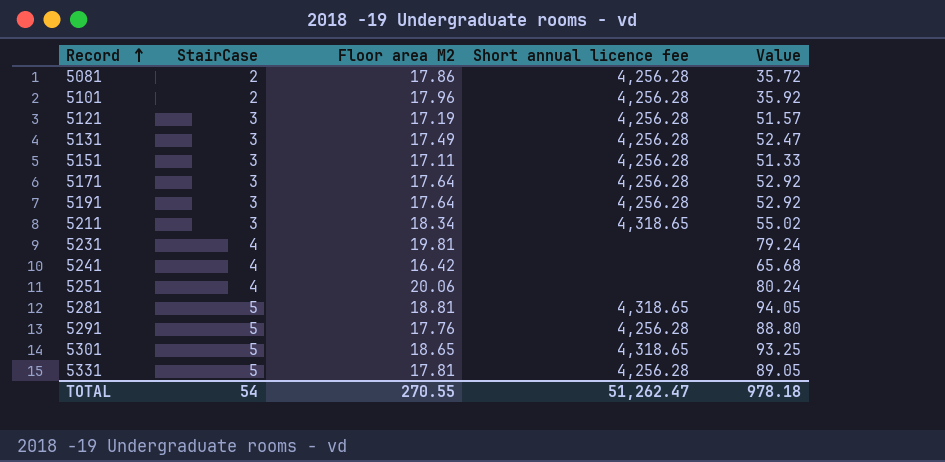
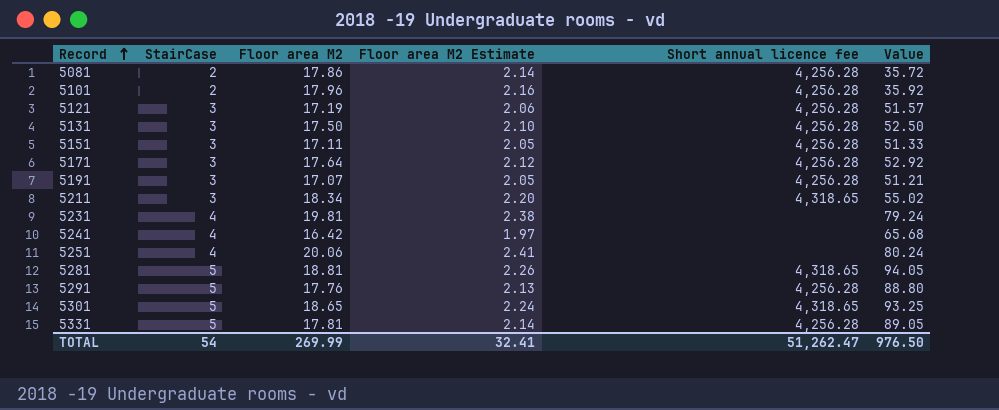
column Floor area M2 Estimate | formula: none -> [Floor area M2] * 0.12
5131 | Floor area M2: 17.49 -> 17.50
5131 | Value: 52.47 -> 52.50
5191 | Floor area M2: 17.64 -> 17.07
5191 | Value: 52.92 -> 51.21
TOTAL | Floor area M2: 270.55 -> 269.99
TOTAL | Value: 978.18 -> 976.50

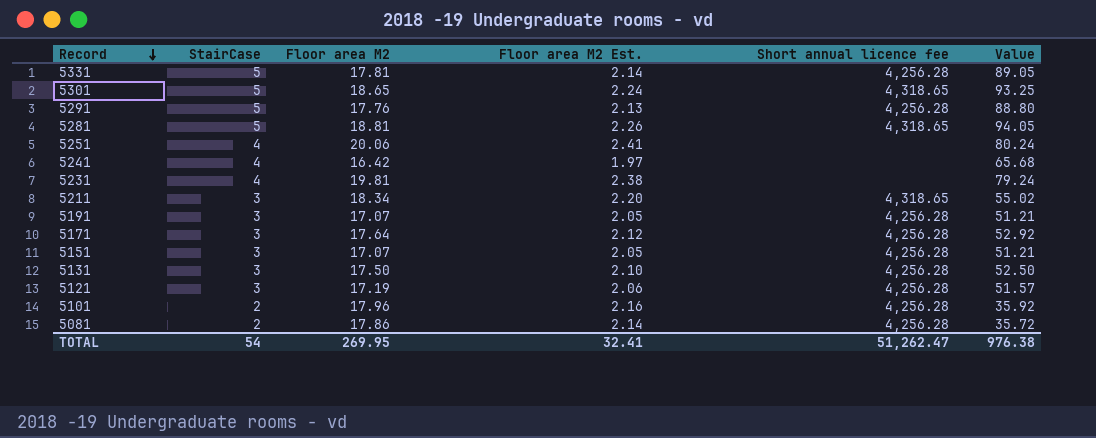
row order: Record ascending -> Record descending
column name: Floor area M2 Estimate -> Floor area M2 Est.
5151 | Floor area M2: 17.11 -> 17.07
5151 | Value: 51.33 -> 51.21
TOTAL | Floor area M2: 269.99 -> 269.95
TOTAL | Value: 976.50 -> 976.38

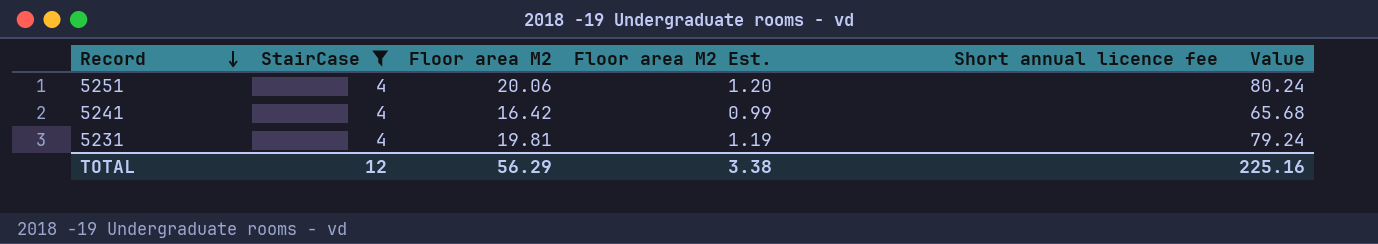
filter: none -> StairCase = 4
column Floor area M2 Est. | formula: [Floor area M2] * 0.12 -> [Floor area M2] * 0.06
TOTAL | StairCase: 54 -> 12
TOTAL | Floor area M2: 269.95 -> 56.29
TOTAL | Floor area M2 Est.: 32.41 -> 3.38
TOTAL | Short annual licence fee: 51,262.47 -> none
TOTAL | Value: 976.38 -> 225.16

